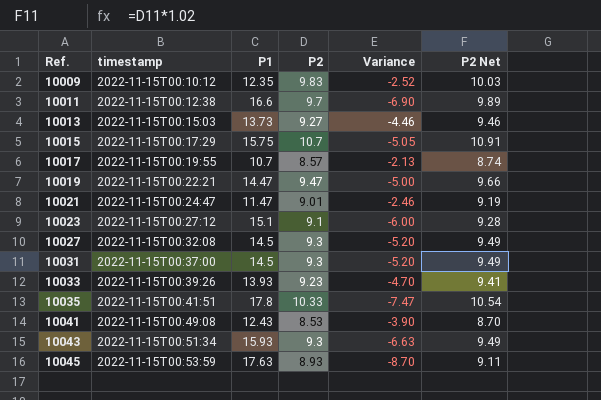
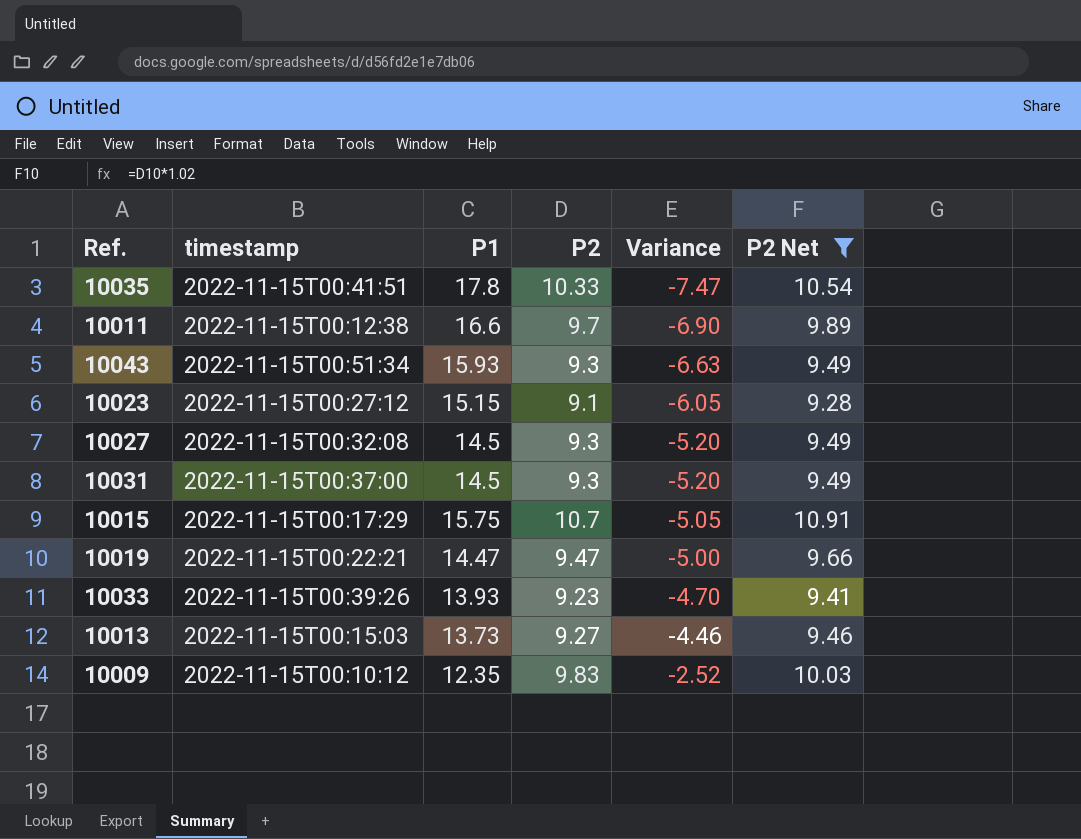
filter: none -> P2 Net >= 9.28
row order: Ref. ascending -> Variance ascending
10023 | P1: 15.1 -> 15.15
10023 | Variance: -6.00 -> -6.05

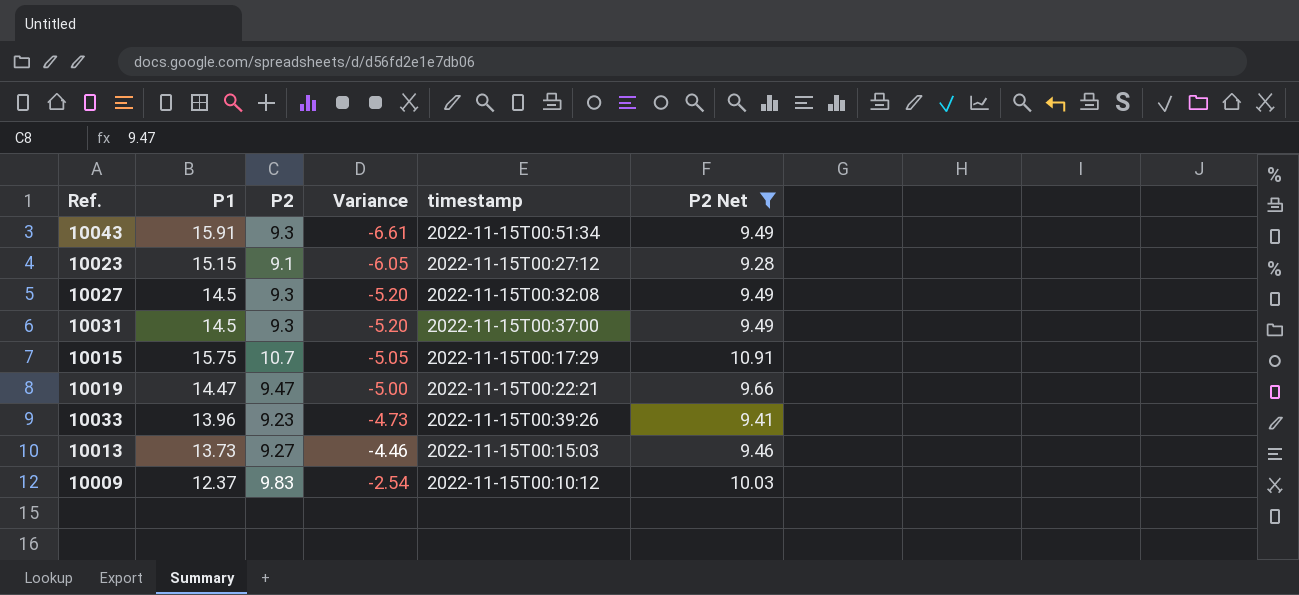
column timestamp | position: 2 -> 5
row 10035: 2022-11-15T00:41:51 | 17.8 | 10.33 | -7.47 | 10.54 -> none
row 10011: 2022-11-15T00:12:38 | 16.6 | 9.7 | -6.90 | 9.89 -> none
10043 | P1: 15.93 -> 15.91
10043 | Variance: -6.63 -> -6.61
10033 | P1: 13.93 -> 13.96
10033 | Variance: -4.70 -> -4.73
10009 | P1: 12.35 -> 12.37
10009 | Variance: -2.52 -> -2.54

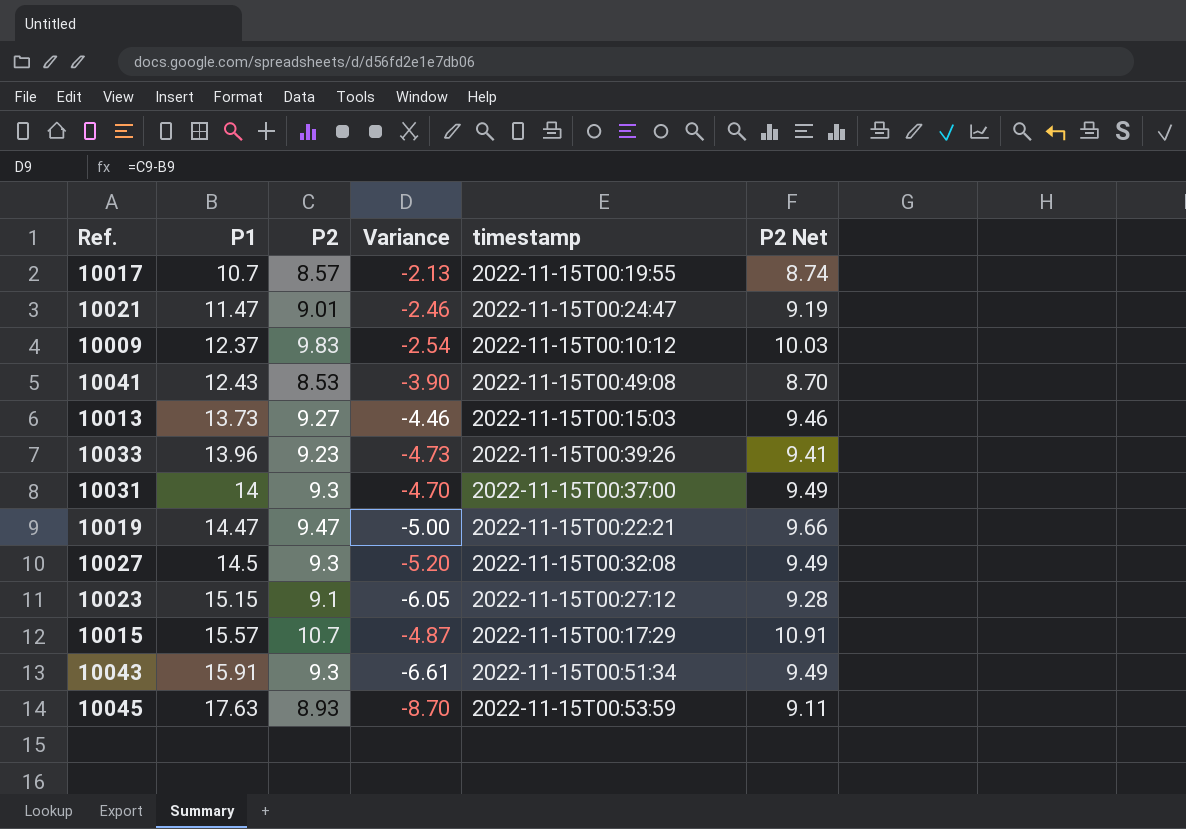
filter: P2 Net >= 9.28 -> none
row order: Variance ascending -> P1 ascending
10031 | P1: 14.5 -> 14
10031 | Variance: -5.20 -> -4.70
10015 | P1: 15.75 -> 15.57
10015 | Variance: -5.05 -> -4.87

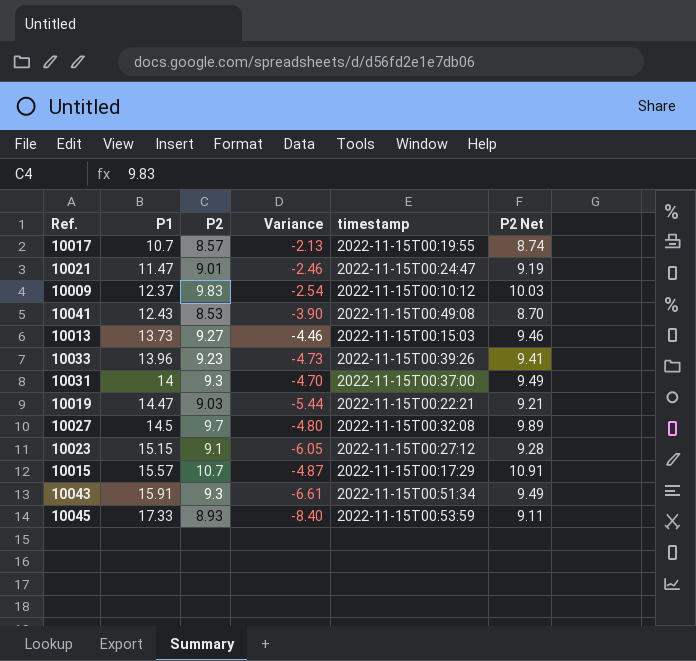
10019 | P2: 9.47 -> 9.03
10019 | Variance: -5.00 -> -5.44
10019 | P2 Net: 9.66 -> 9.21
10027 | P2: 9.3 -> 9.7
10027 | Variance: -5.20 -> -4.80
10027 | P2 Net: 9.49 -> 9.89
10045 | P1: 17.63 -> 17.33
10045 | Variance: -8.70 -> -8.40

